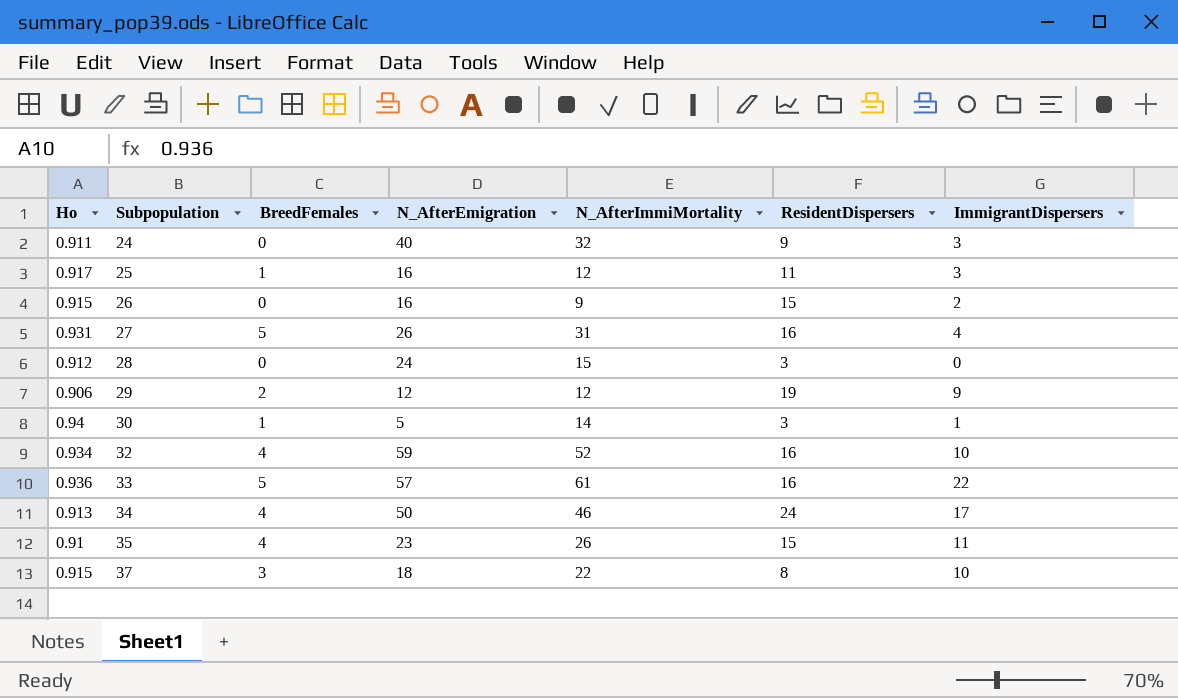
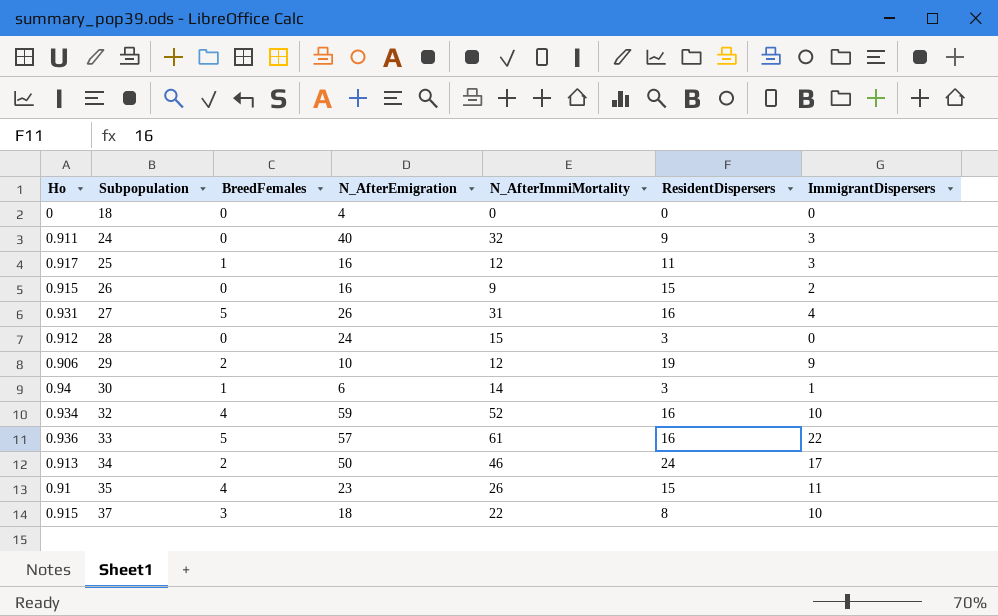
row 18: none -> 0 | 0 | 4 | 0 | 0 | 0
29 | N_AfterEmigration: 12 -> 10
30 | N_AfterEmigration: 5 -> 6
34 | BreedFemales: 4 -> 2

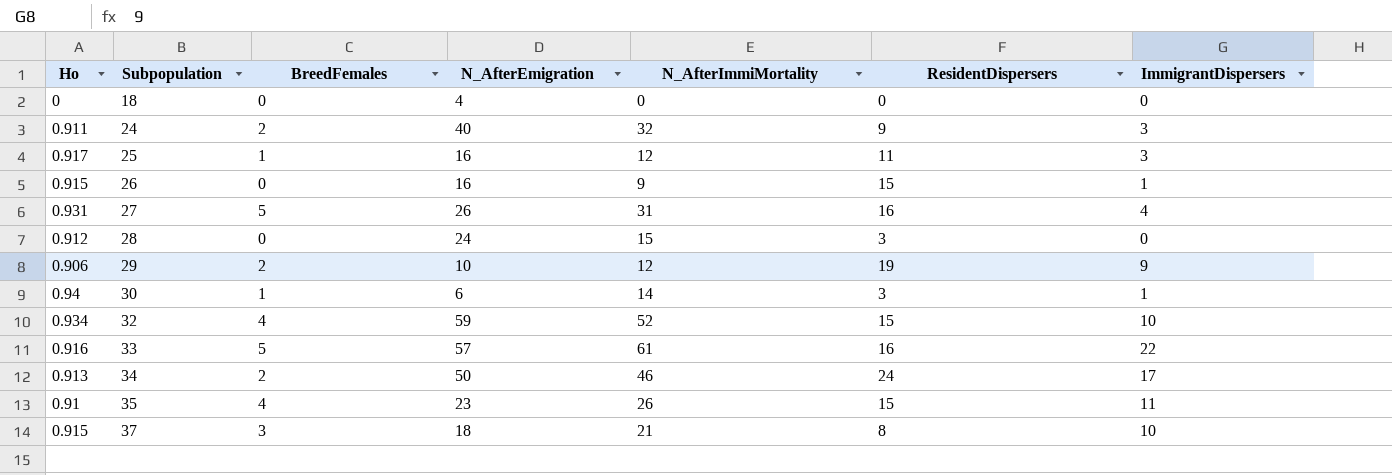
24 | BreedFemales: 0 -> 2
26 | ImmigrantDispersers: 2 -> 1
32 | ResidentDispersers: 16 -> 15
33 | Ho: 0.936 -> 0.916
37 | N_AfterImmiMortality: 22 -> 21

